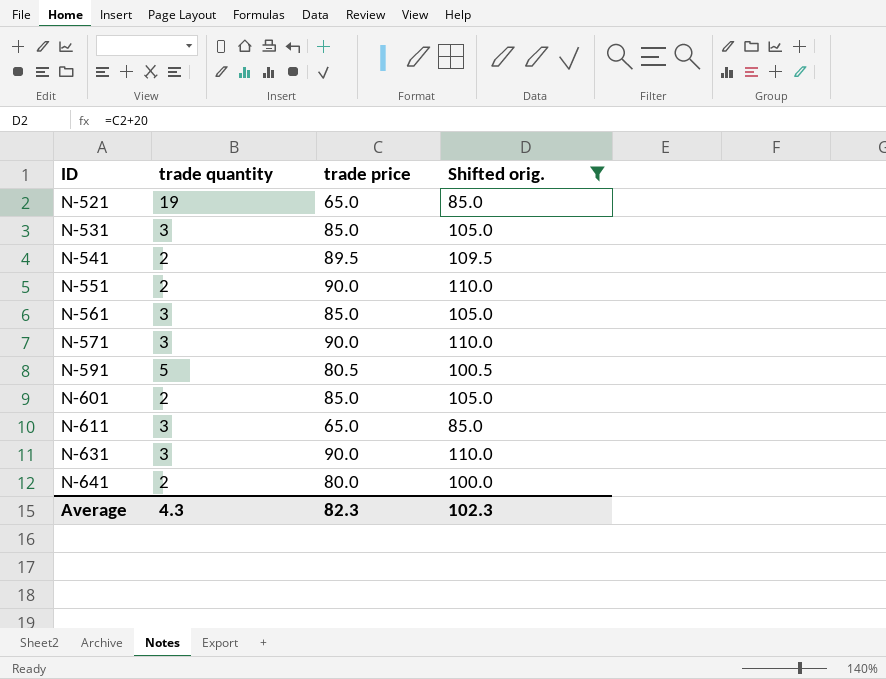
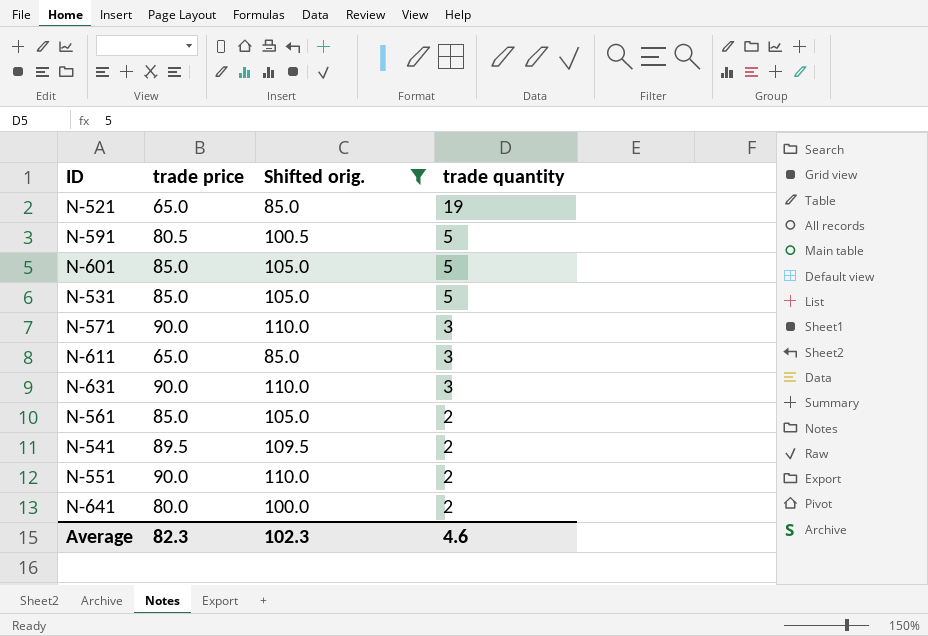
row order: ID ascending -> trade quantity descending
column trade quantity | position: 2 -> 4
N-601 | trade quantity: 2 -> 5
N-531 | trade quantity: 3 -> 5
N-561 | trade quantity: 3 -> 2
Average | trade quantity: 4.3 -> 4.6

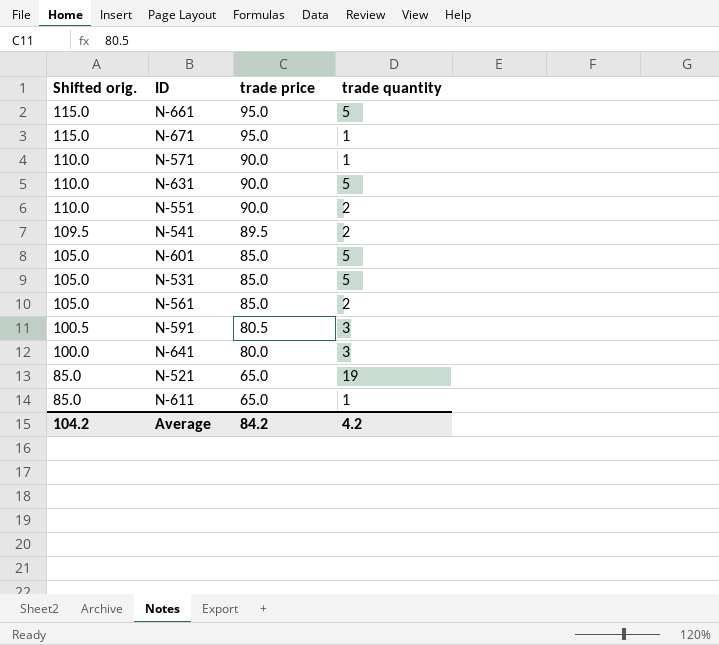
filter: Shifted orig. != 115.0 -> none
row order: trade quantity descending -> Shifted orig. descending
column Shifted orig. | position: 3 -> 1
N-571 | trade quantity: 3 -> 1
N-631 | trade quantity: 3 -> 5
N-591 | trade quantity: 5 -> 3
N-641 | trade quantity: 2 -> 3
N-611 | trade quantity: 3 -> 1
Average | Shifted orig.: 102.3 -> 104.2
Average | trade price: 82.3 -> 84.2
Average | trade quantity: 4.6 -> 4.2

